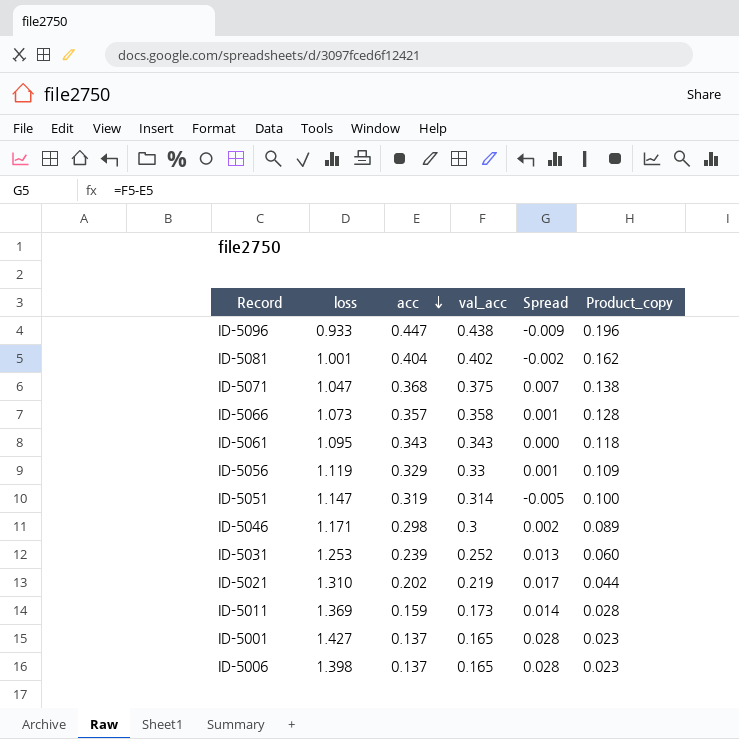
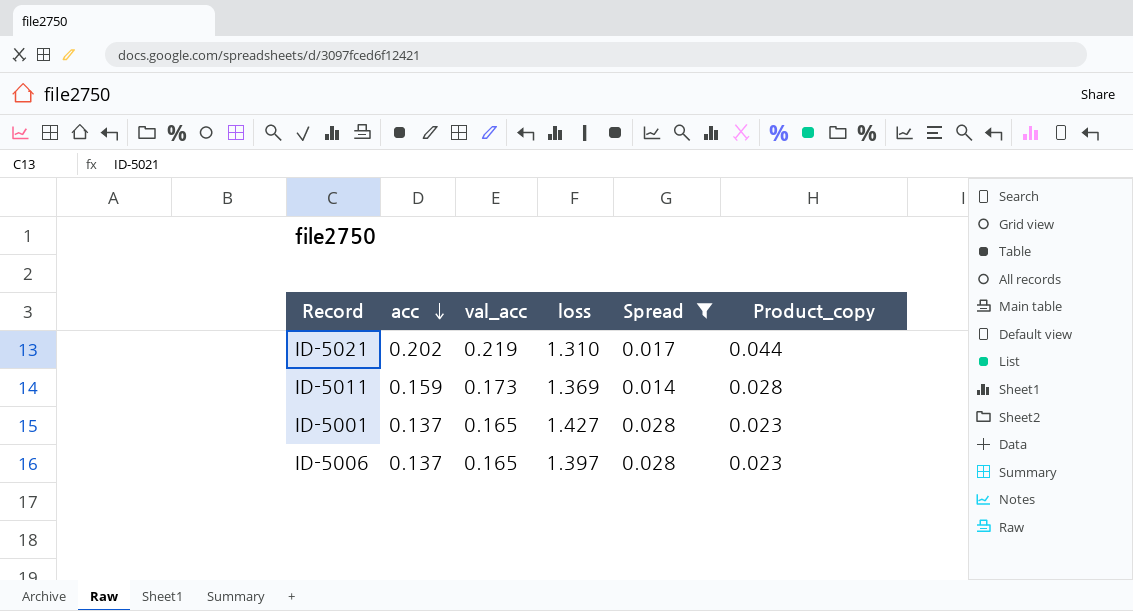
filter: none -> Spread >= 0.014
column loss | position: 2 -> 4
ID-5006 | loss: 1.398 -> 1.397

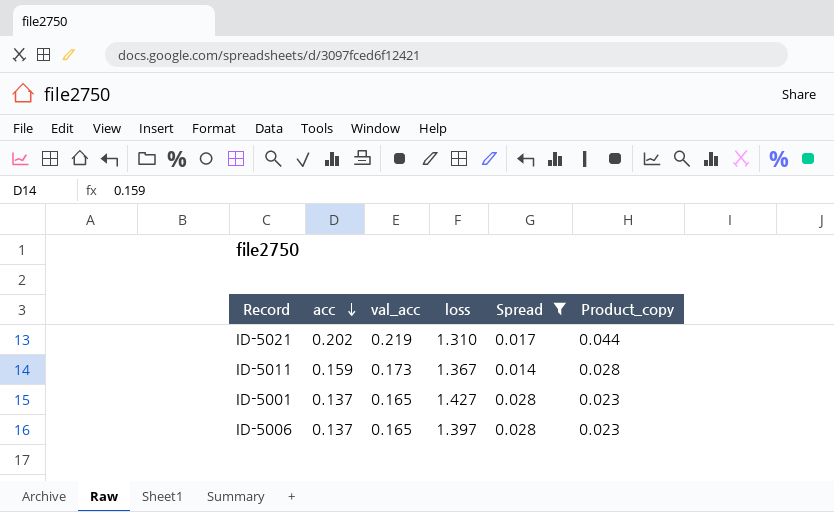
ID-5011 | loss: 1.369 -> 1.367

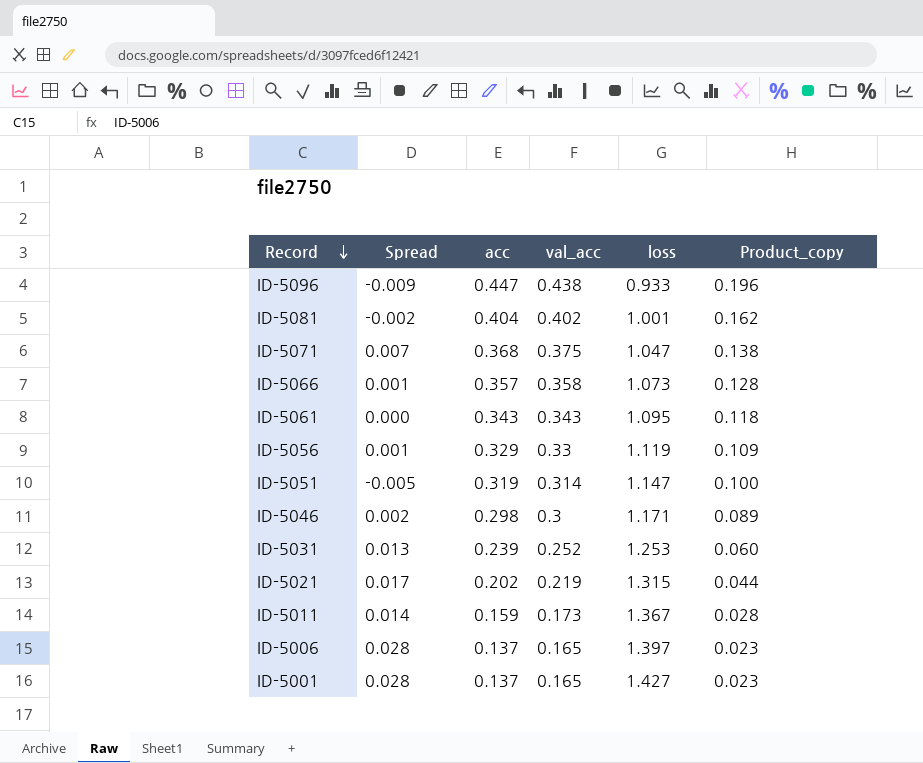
filter: Spread >= 0.014 -> none
row order: acc descending -> Record descending
column Spread | position: 5 -> 2
ID-5021 | loss: 1.310 -> 1.315

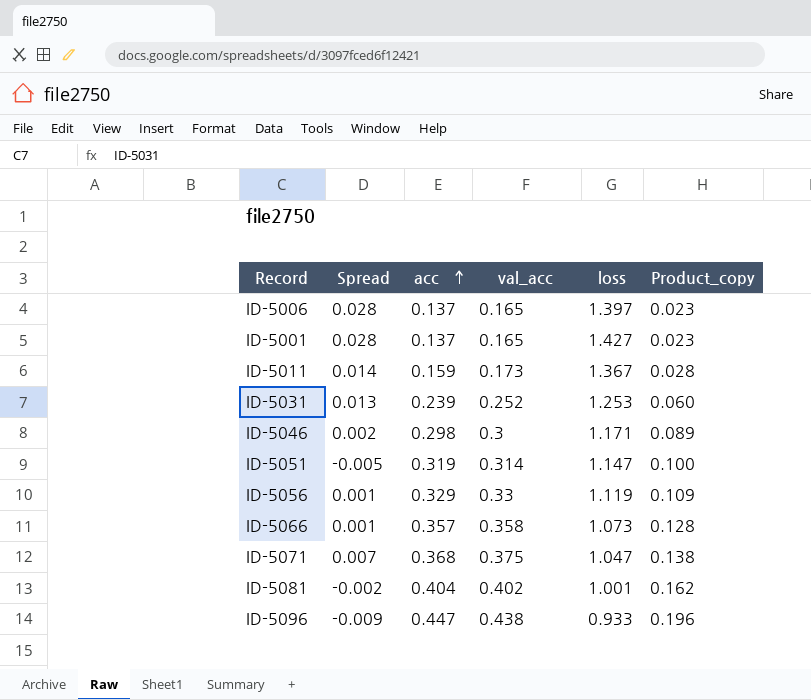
row order: Record descending -> acc ascending
row ID-5061: 0.000 | 0.343 | 0.343 | 1.095 | 0.118 -> none
row ID-5021: 0.017 | 0.202 | 0.219 | 1.315 | 0.044 -> none

